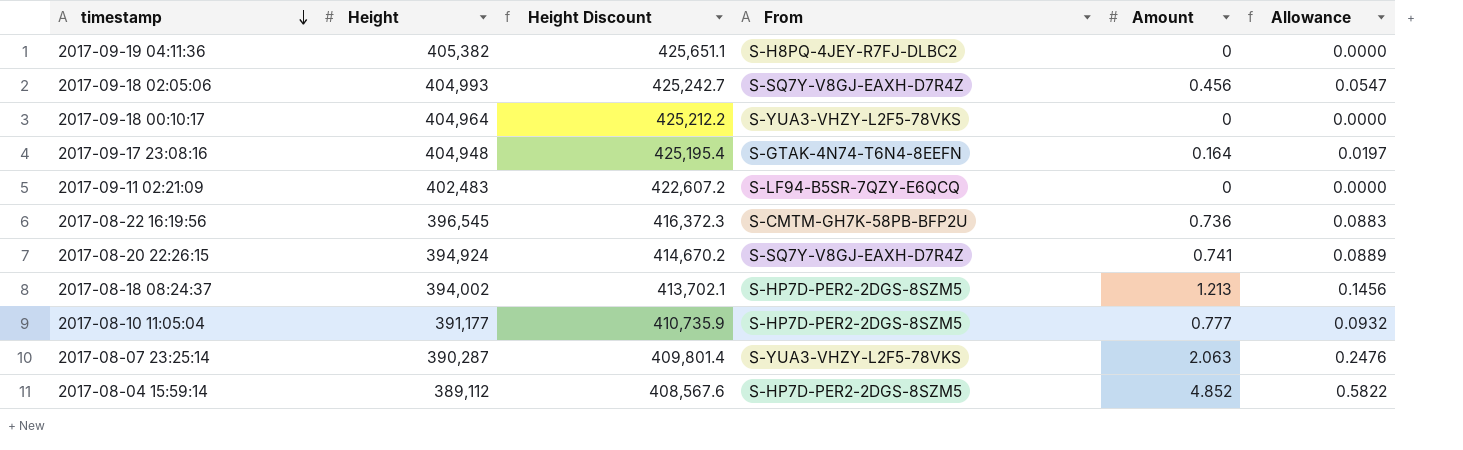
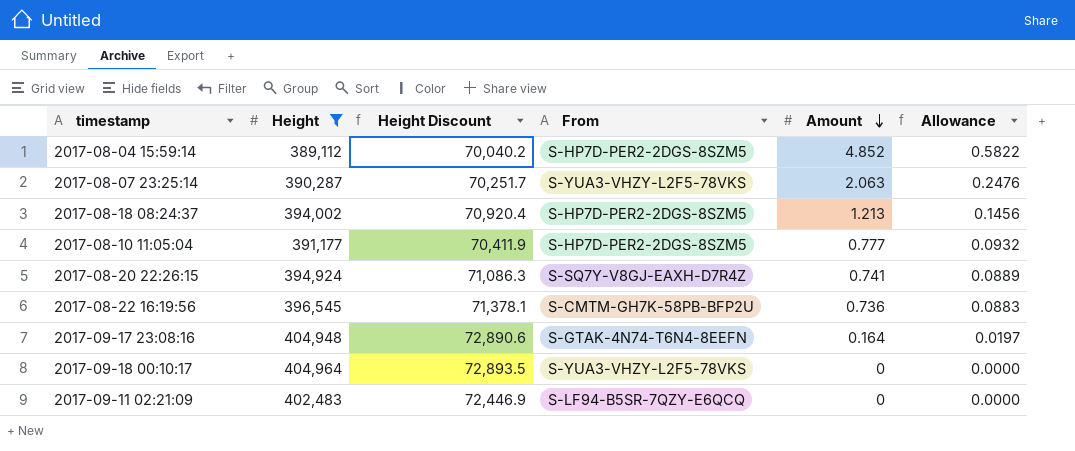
filter: none -> Height <= 404,964
row order: timestamp descending -> Amount descending
column Height Discount | formula: [Height] * 1.05 -> [Height] * 0.18

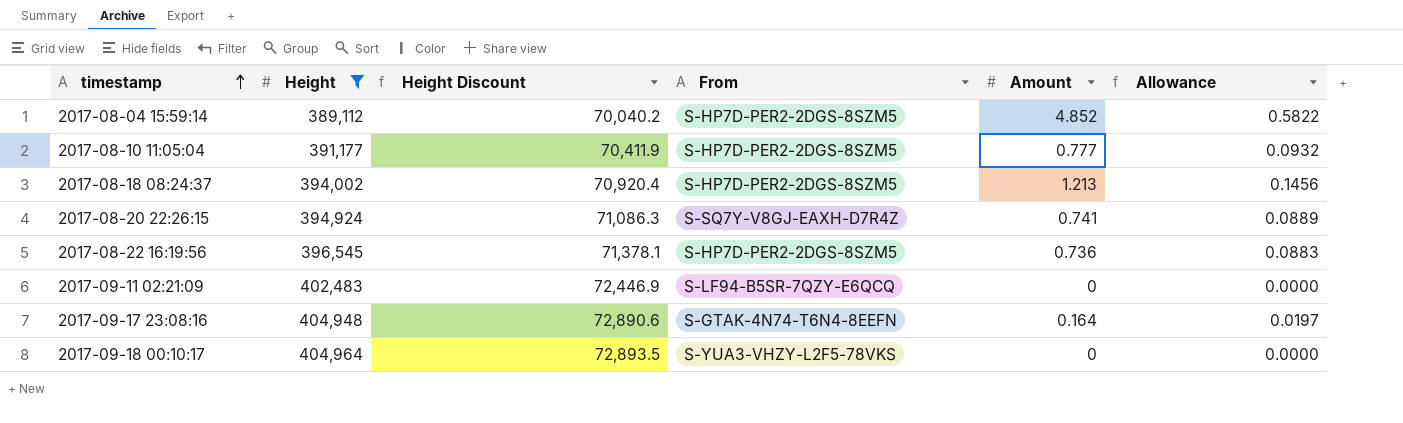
row order: Amount descending -> timestamp ascending
row 2017-08-07 23:25:14: 390,287 | 70,251.7 | S-YUA3-VHZY-L2F5-78VKS | 2.063 | 0.2476 -> none
2017-08-22 16:19:56 | From: S-CMTM-GH7K-58PB-BFP2U -> S-HP7D-PER2-2DGS-8SZM5

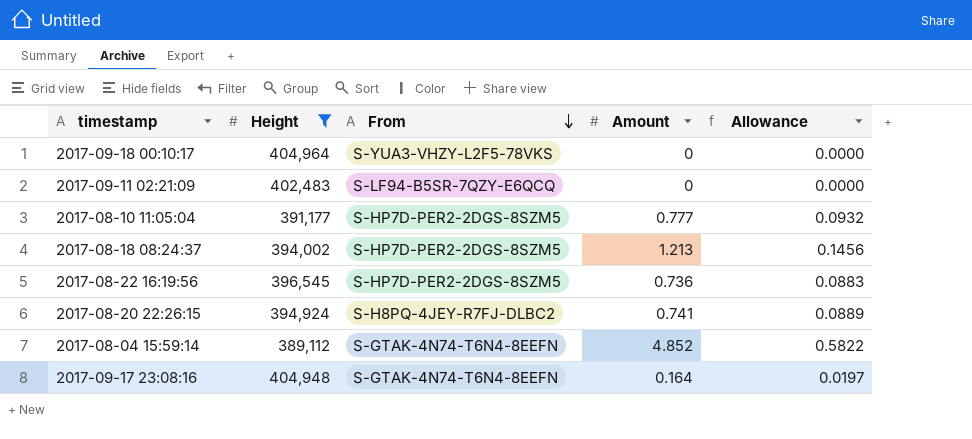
row order: timestamp ascending -> From descending
column Height Discount | formula: [Height] * 0.18 -> none
2017-08-20 22:26:15 | From: S-SQ7Y-V8GJ-EAXH-D7R4Z -> S-H8PQ-4JEY-R7FJ-DLBC2
2017-08-04 15:59:14 | From: S-HP7D-PER2-2DGS-8SZM5 -> S-GTAK-4N74-T6N4-8EEFN

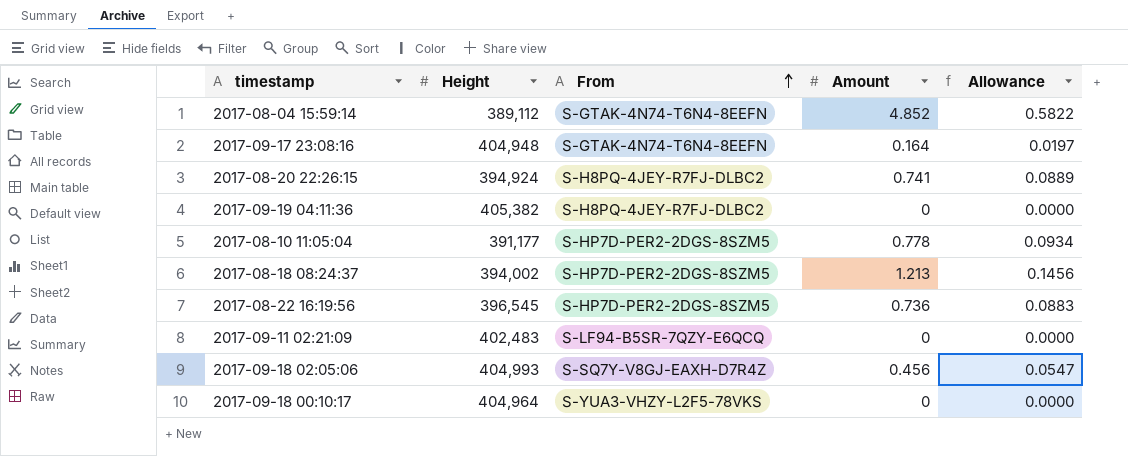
filter: Height <= 404,964 -> none
row order: From descending -> From ascending
2017-08-10 11:05:04 | Amount: 0.777 -> 0.778
2017-08-10 11:05:04 | Allowance: 0.0932 -> 0.0934

